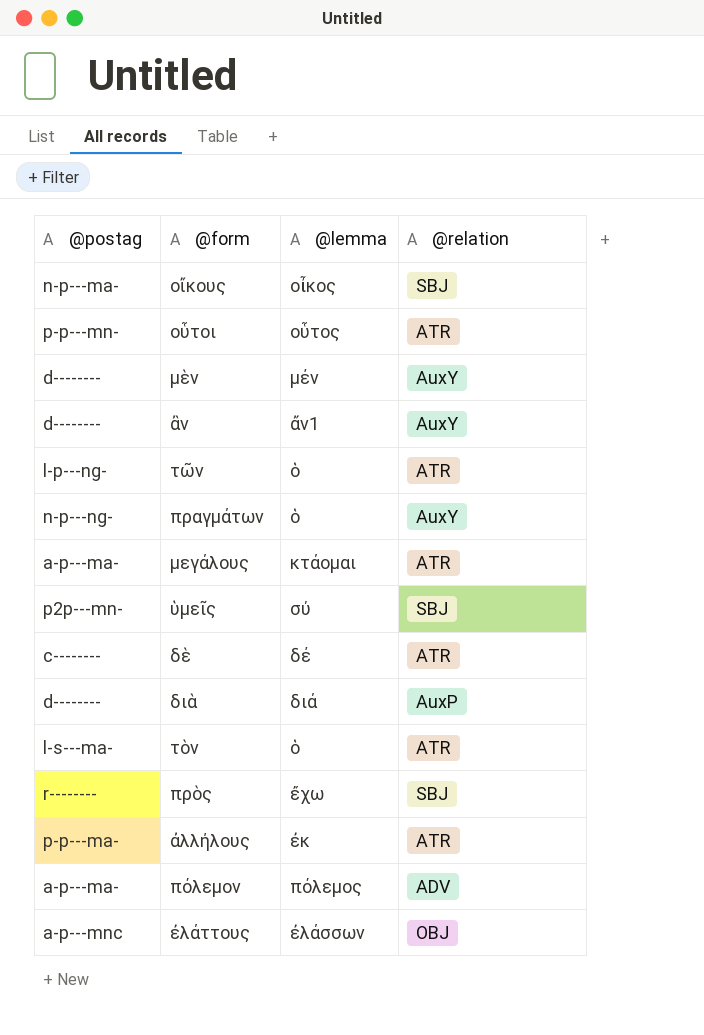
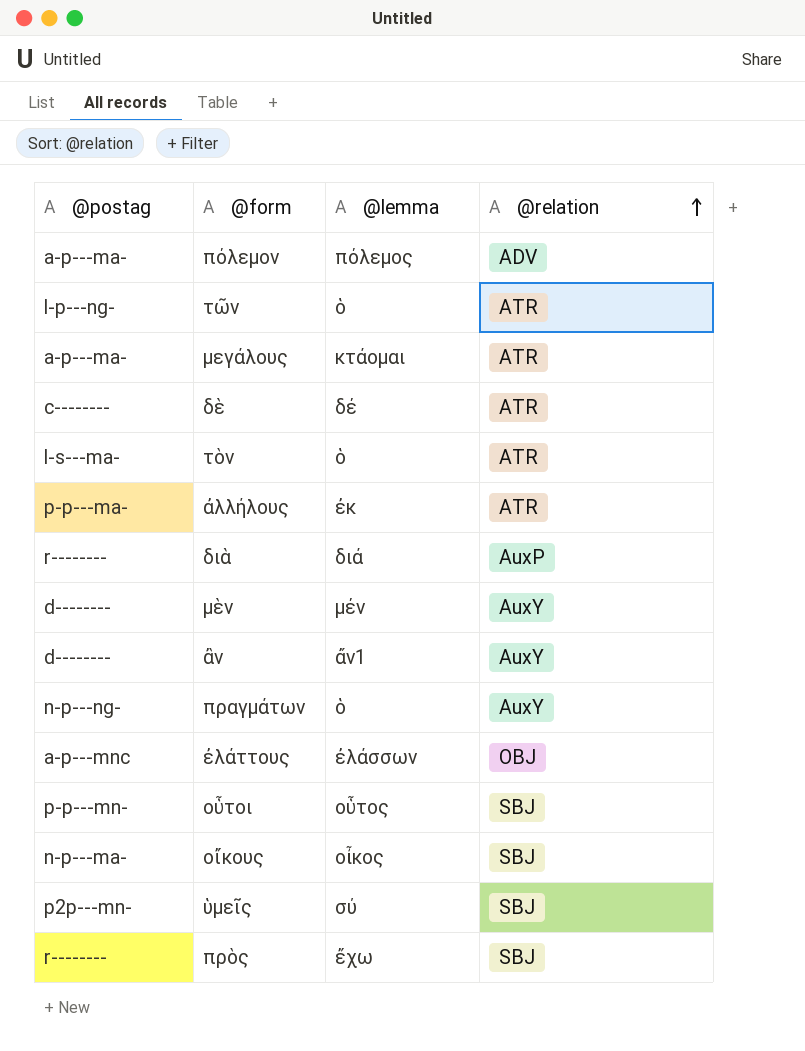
row order: none -> @relation ascending
διὰ | @postag: d-------- -> r--------
οὗτοι | @relation: ATR -> SBJ

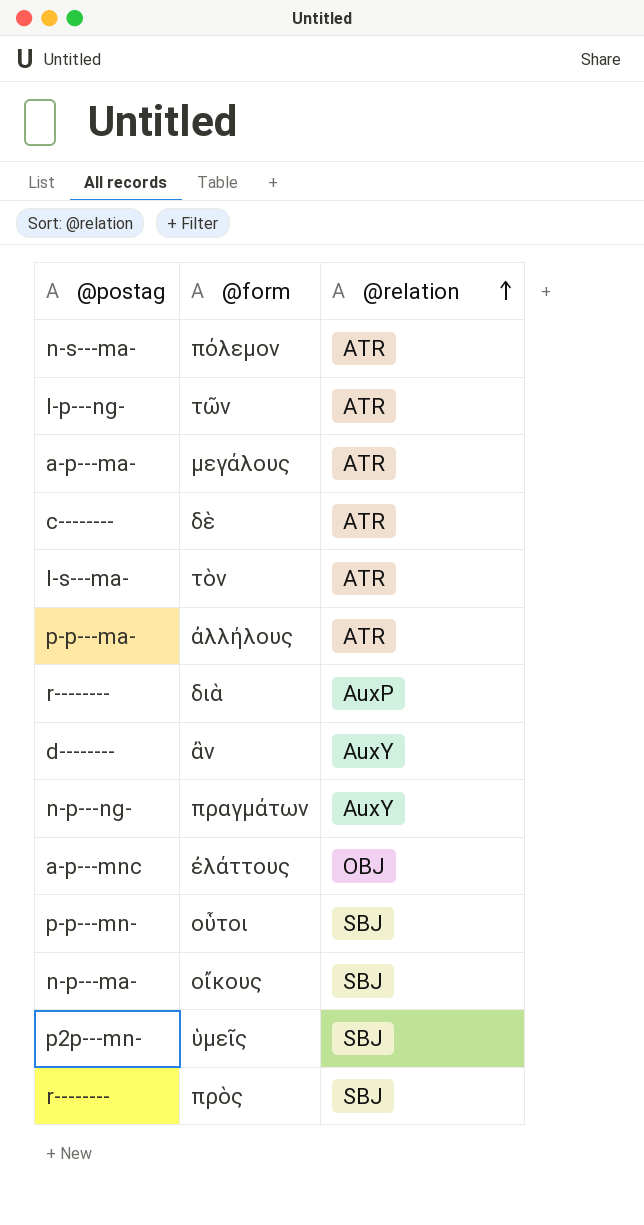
column @lemma | position: 3 -> none
row μὲν: d-------- | μέν | AuxY -> none
πόλεμον | @postag: a-p---ma- -> n-s---ma-
πόλεμον | @relation: ADV -> ATR

